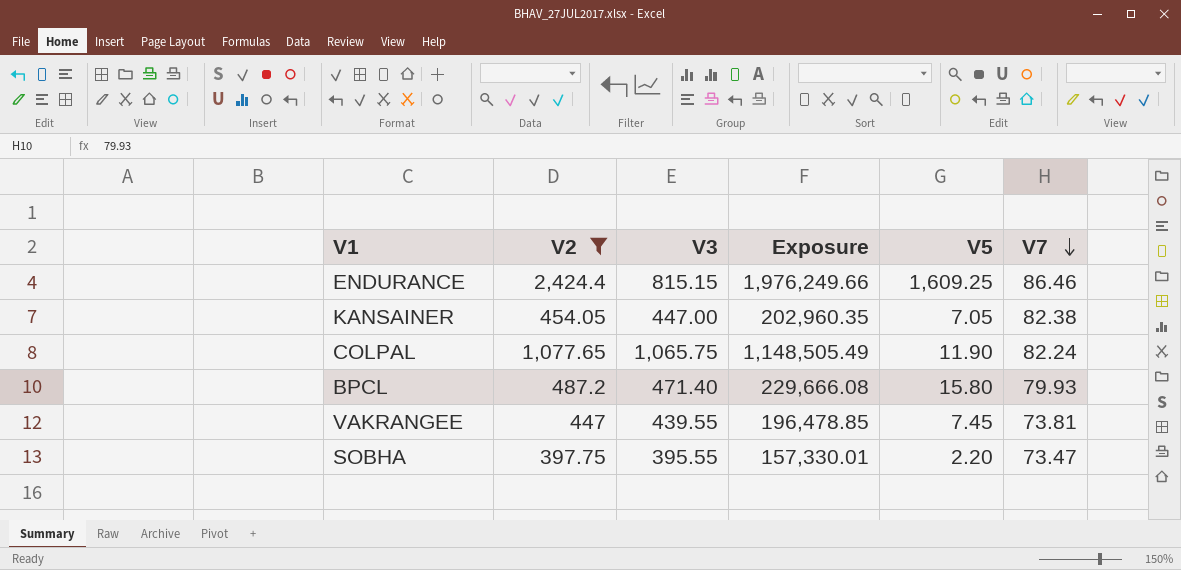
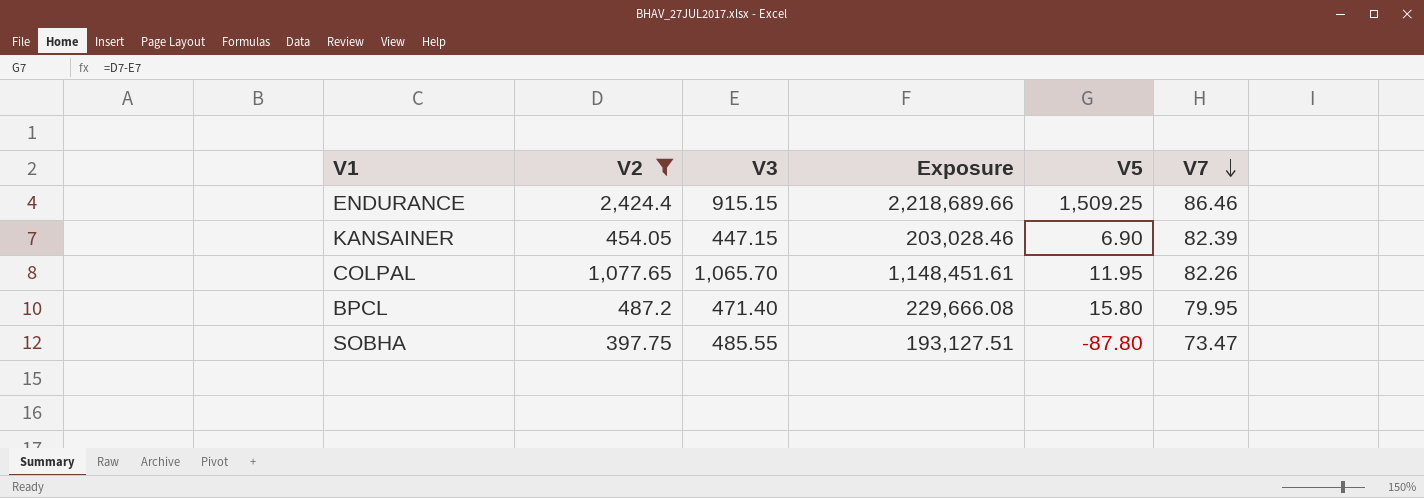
row VAKRANGEE: 447 | 439.55 | 196,478.85 | 7.45 | 73.81 -> none
ENDURANCE | V3: 815.15 -> 915.15
ENDURANCE | Exposure: 1,976,249.66 -> 2,218,689.66
ENDURANCE | V5: 1,609.25 -> 1,509.25
KANSAINER | V3: 447.00 -> 447.15
KANSAINER | Exposure: 202,960.35 -> 203,028.46
KANSAINER | V5: 7.05 -> 6.90
KANSAINER | V7: 82.38 -> 82.39
COLPAL | V3: 1,065.75 -> 1,065.70
COLPAL | Exposure: 1,148,505.49 -> 1,148,451.61
COLPAL | V5: 11.90 -> 11.95
COLPAL | V7: 82.24 -> 82.26
BPCL | V7: 79.93 -> 79.95
SOBHA | V3: 395.55 -> 485.55
SOBHA | Exposure: 157,330.01 -> 193,127.51
SOBHA | V5: 2.20 -> -87.80

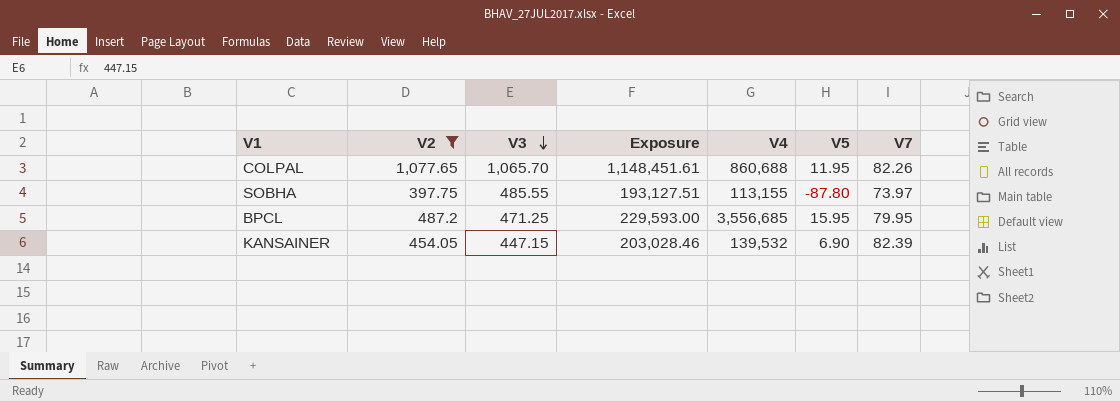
row order: V7 descending -> V3 descending
column V4 | position: none -> 5
row ENDURANCE: 2,424.4 | 915.15 | 2,218,689.66 | 1,509.25 | 86.46 -> none
SOBHA | V7: 73.47 -> 73.97
BPCL | V3: 471.40 -> 471.25
BPCL | Exposure: 229,666.08 -> 229,593.00
BPCL | V5: 15.80 -> 15.95

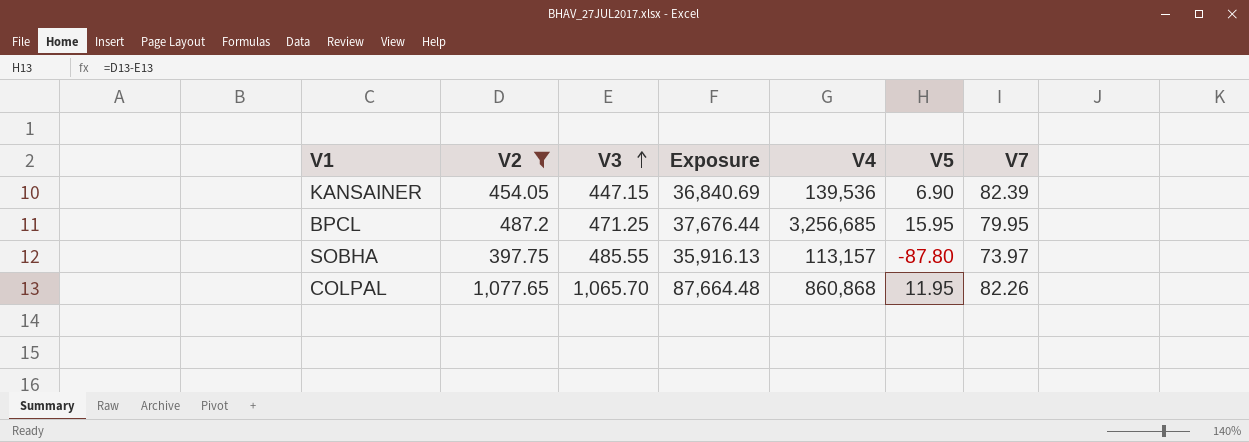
row order: V3 descending -> V3 ascending
column Exposure | formula: [V2] * [V3] -> [V3] * [V7]
KANSAINER | V4: 139,532 -> 139,536
BPCL | V4: 3,556,685 -> 3,256,685
SOBHA | V4: 113,155 -> 113,157
COLPAL | V4: 860,688 -> 860,868

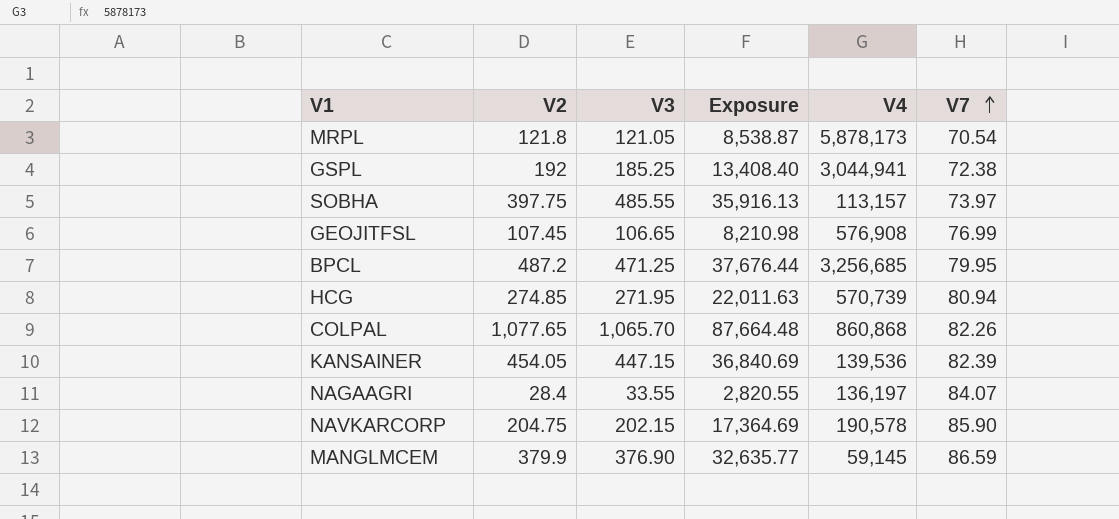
filter: V2 >= 397.75 -> none
row order: V3 ascending -> V7 ascending
column V5 | formula: [V2] - [V3] -> none

